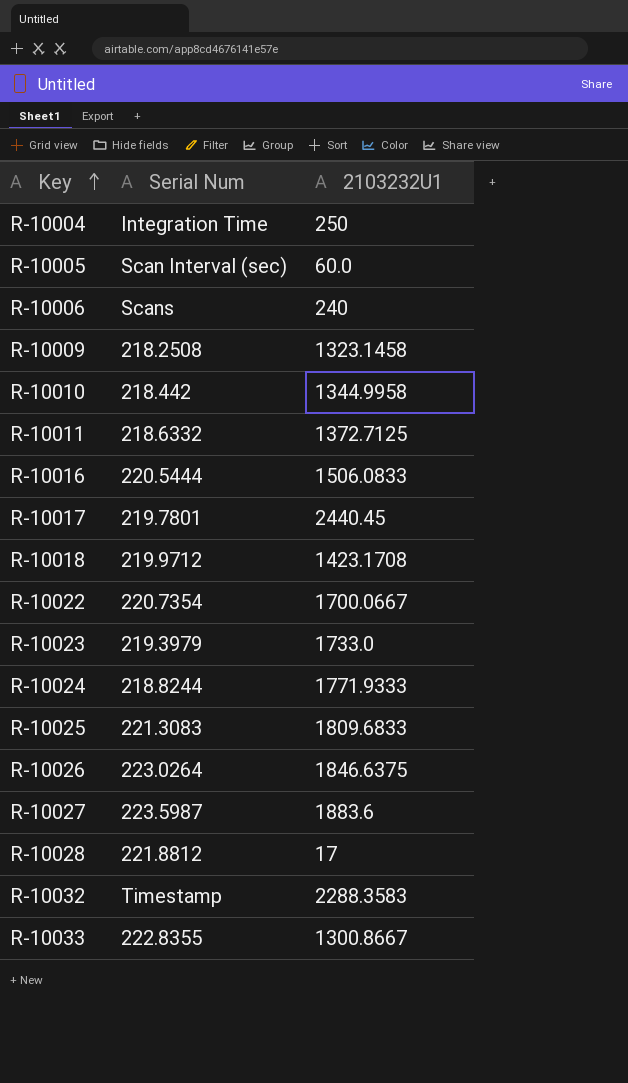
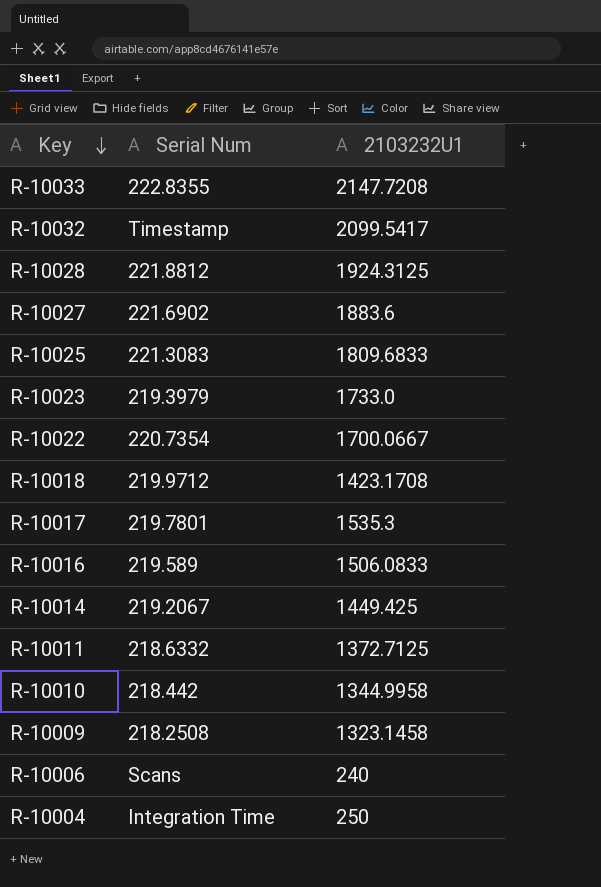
row order: Key ascending -> Key descending
row R-10005: Scan Interval (sec) | 60.0 -> none
row R-10024: 218.8244 | 1771.9333 -> none
row R-10026: 223.0264 | 1846.6375 -> none
R-10033 | 2103232U1: 1300.8667 -> 2147.7208
R-10032 | 2103232U1: 2288.3583 -> 2099.5417
R-10028 | 2103232U1: 17 -> 1924.3125
R-10027 | Serial Num: 223.5987 -> 221.6902
R-10017 | 2103232U1: 2440.45 -> 1535.3
R-10016 | Serial Num: 220.5444 -> 219.589
row R-10014: none -> 219.2067 | 1449.425

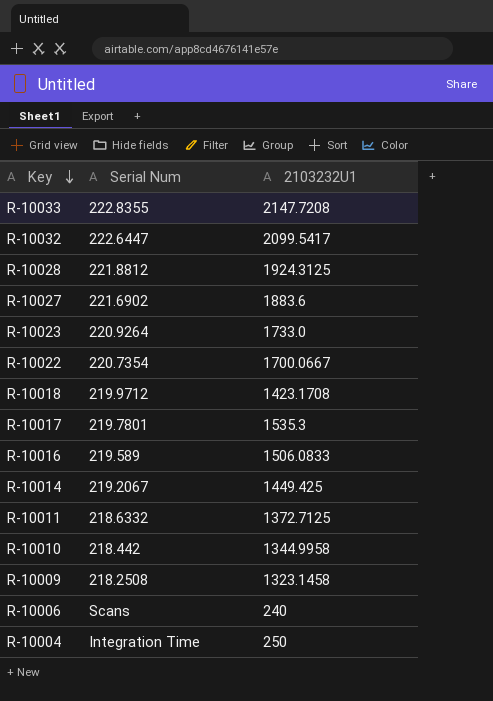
row R-10025: 221.3083 | 1809.6833 -> none
R-10032 | Serial Num: Timestamp -> 222.6447
R-10023 | Serial Num: 219.3979 -> 220.9264

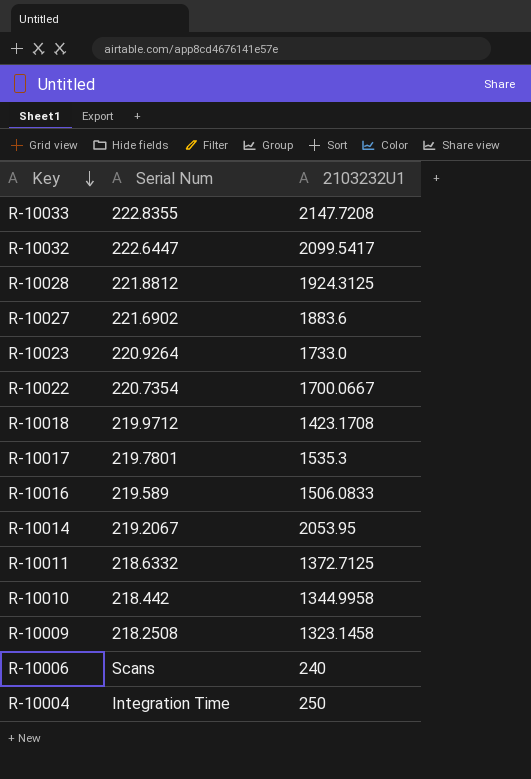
R-10014 | 2103232U1: 1449.425 -> 2053.95

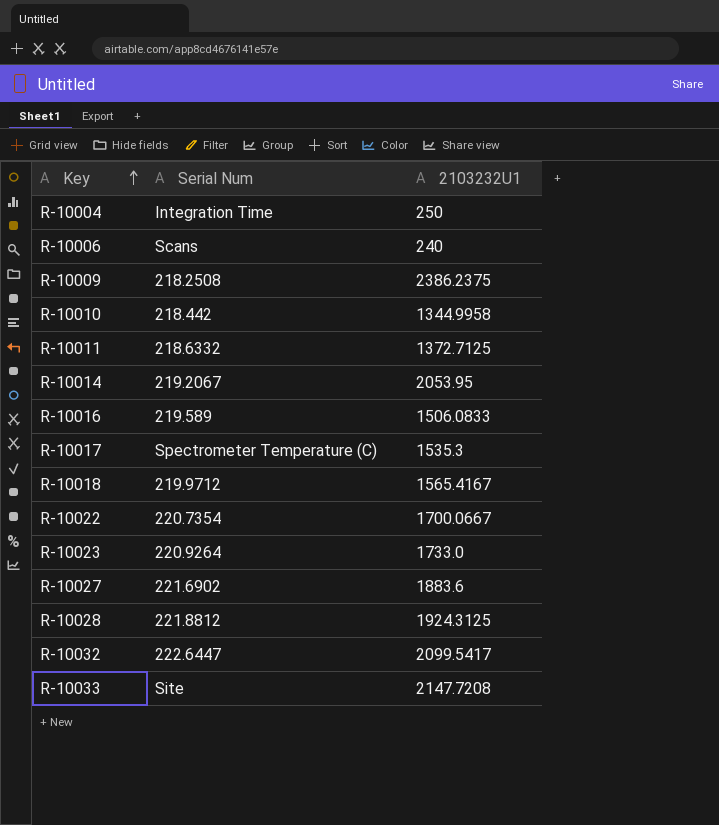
row order: Key descending -> Key ascending
R-10009 | 2103232U1: 1323.1458 -> 2386.2375
R-10017 | Serial Num: 219.7801 -> Spectrometer Temperature (C)
R-10018 | 2103232U1: 1423.1708 -> 1565.4167
R-10033 | Serial Num: 222.8355 -> Site

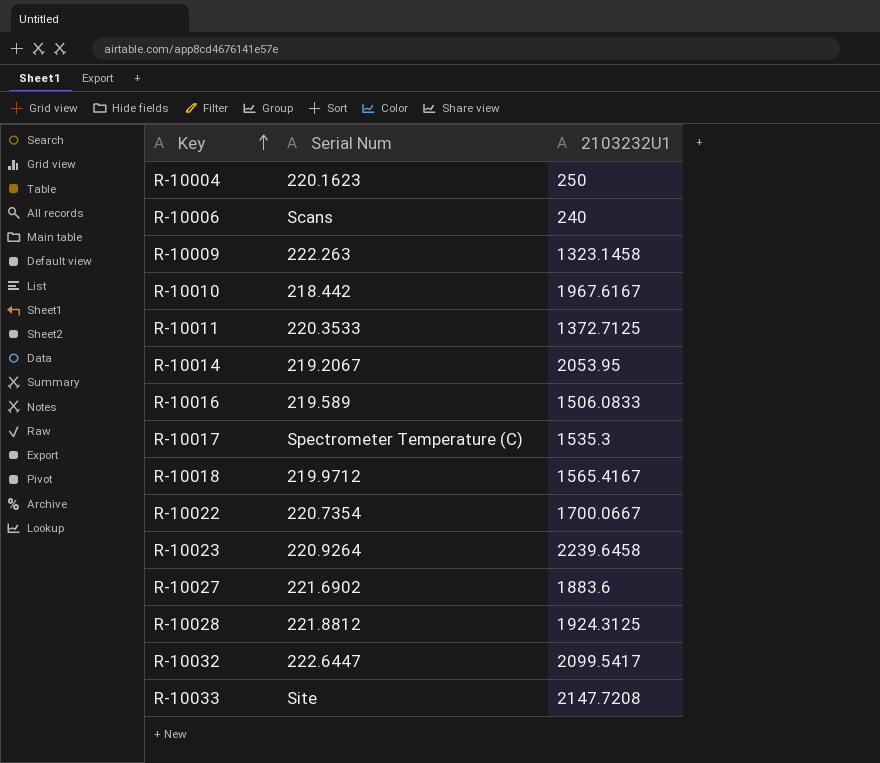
R-10004 | Serial Num: Integration Time -> 220.1623
R-10009 | Serial Num: 218.2508 -> 222.263
R-10009 | 2103232U1: 2386.2375 -> 1323.1458
R-10010 | 2103232U1: 1344.9958 -> 1967.6167
R-10011 | Serial Num: 218.6332 -> 220.3533
R-10023 | 2103232U1: 1733.0 -> 2239.6458

